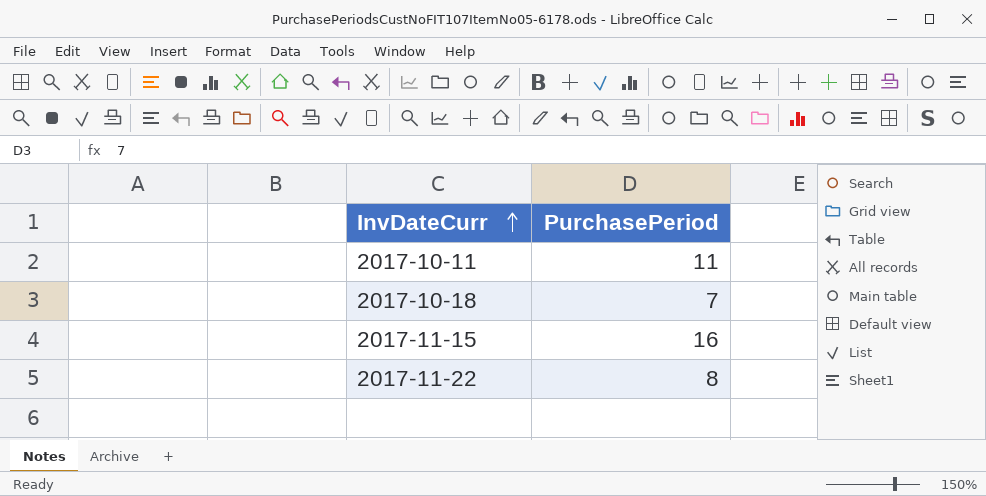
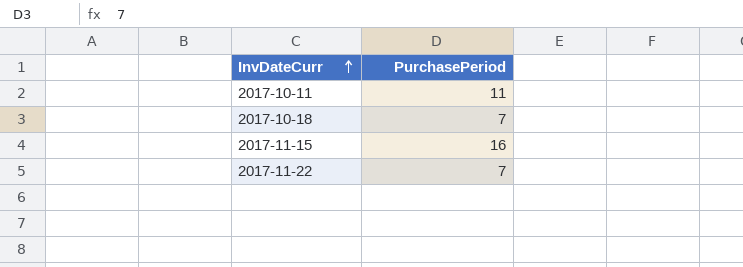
2017-11-22 | PurchasePeriod: 8 -> 7

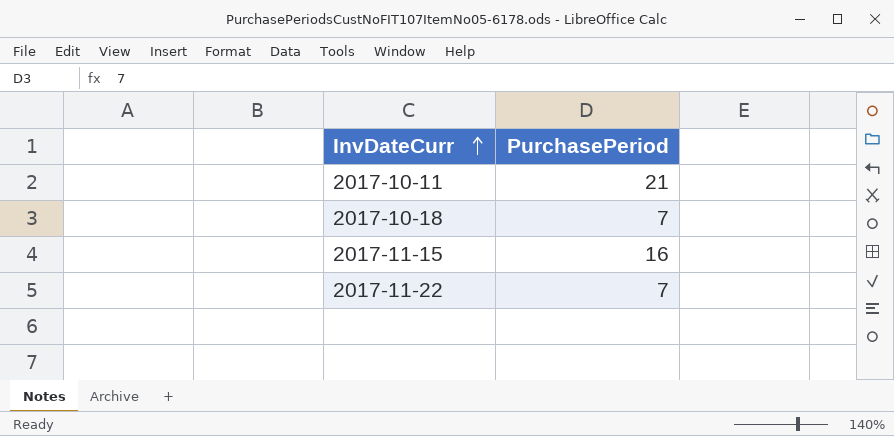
2017-10-11 | PurchasePeriod: 11 -> 21

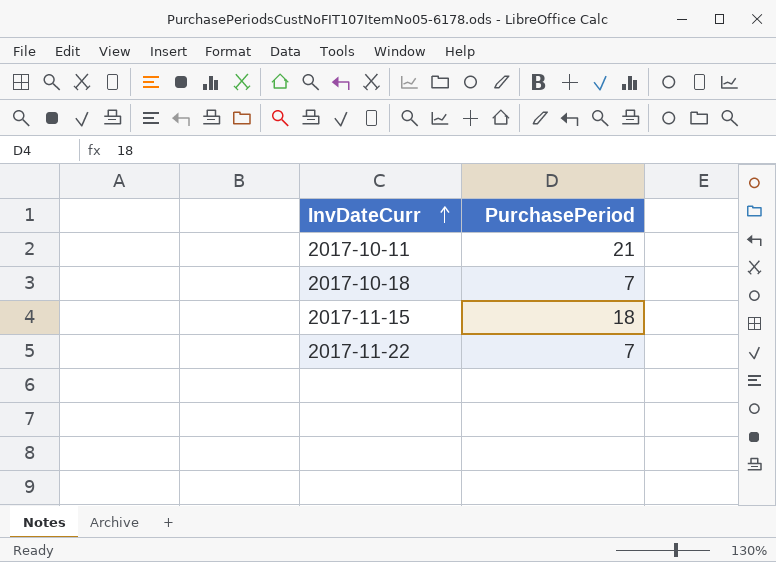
2017-11-15 | PurchasePeriod: 16 -> 18

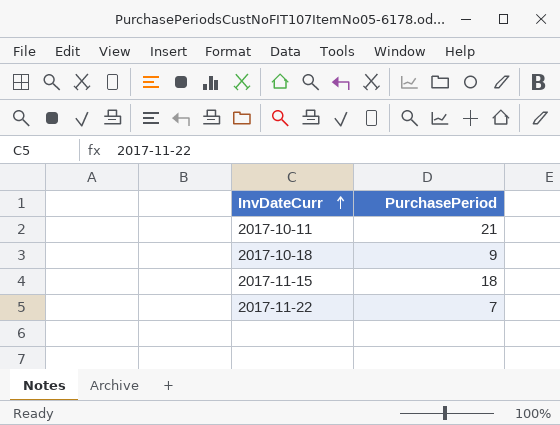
2017-10-18 | PurchasePeriod: 7 -> 9

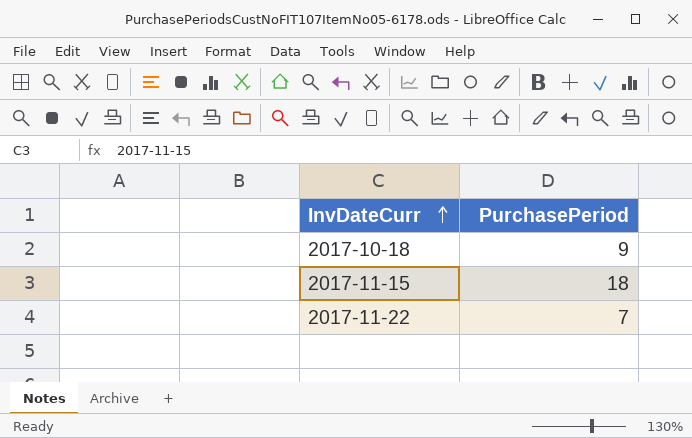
row 2017-10-11: 21 -> none

